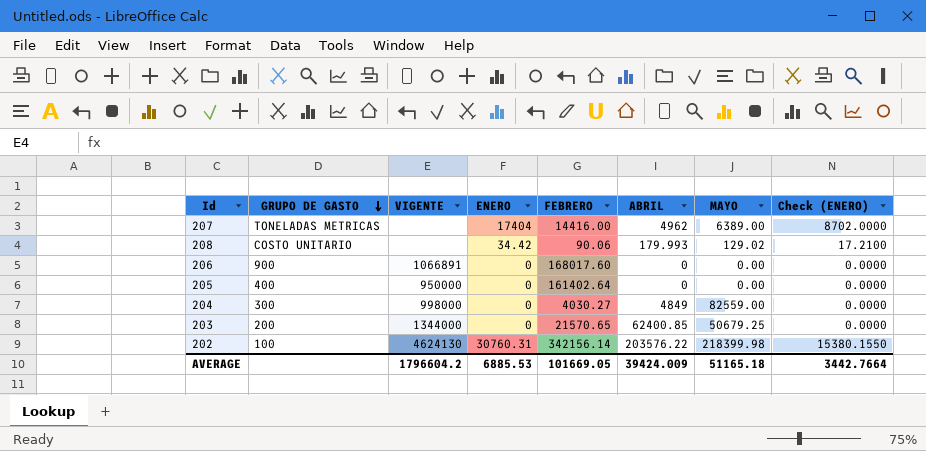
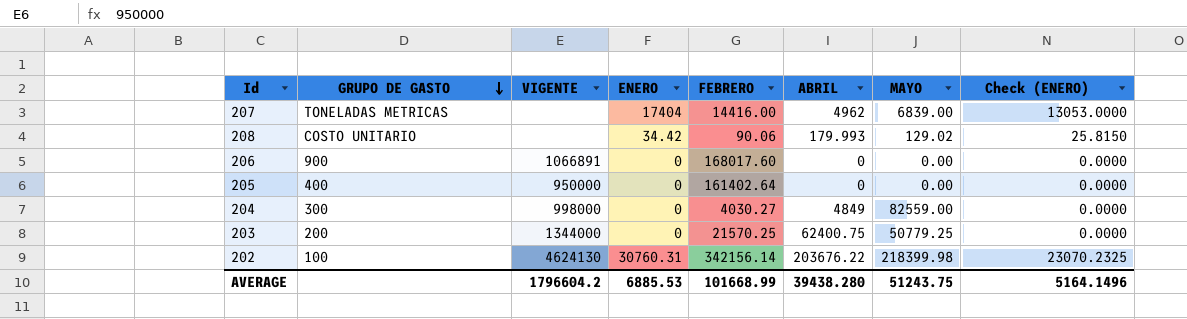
column Check (ENERO) | formula: [ENERO] * 0.5 -> [ENERO] * 0.75
207 | MAYO: 6389.00 -> 6839.00
203 | FEBRERO: 21570.65 -> 21570.25
203 | ABRIL: 62400.85 -> 62400.75
203 | MAYO: 50679.25 -> 50779.25
202 | ABRIL: 203576.22 -> 203676.22
AVERAGE | FEBRERO: 101669.05 -> 101668.99
AVERAGE | ABRIL: 39424.009 -> 39438.280
AVERAGE | MAYO: 51165.18 -> 51243.75
AVERAGE | Check (ENERO): 3442.7664 -> 5164.1496

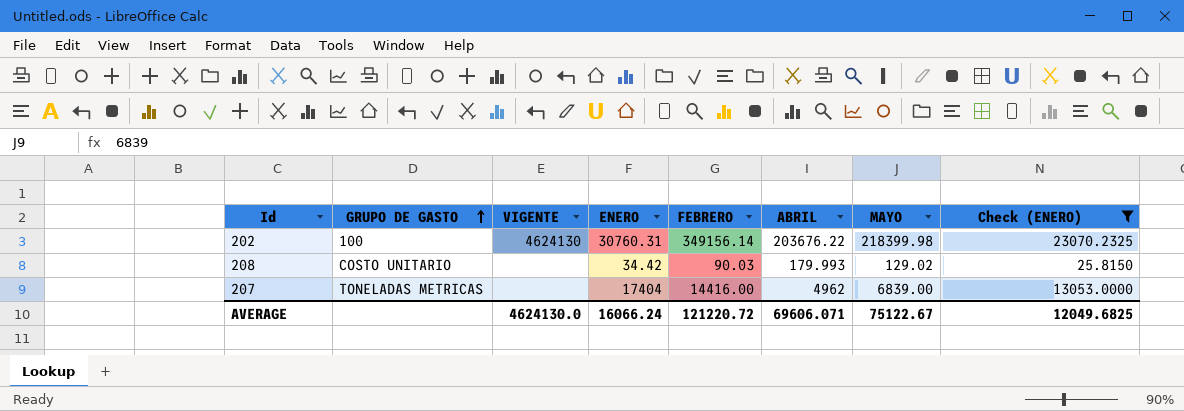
filter: none -> Check (ENERO) != 0.0000
row order: GRUPO DE GASTO descending -> GRUPO DE GASTO ascending
202 | FEBRERO: 342156.14 -> 349156.14
208 | FEBRERO: 90.06 -> 90.03
AVERAGE | VIGENTE: 1796604.2 -> 4624130.0
AVERAGE | ENERO: 6885.53 -> 16066.24
AVERAGE | FEBRERO: 101668.99 -> 121220.72
AVERAGE | ABRIL: 39438.280 -> 69606.071
AVERAGE | MAYO: 51243.75 -> 75122.67
AVERAGE | Check (ENERO): 5164.1496 -> 12049.6825

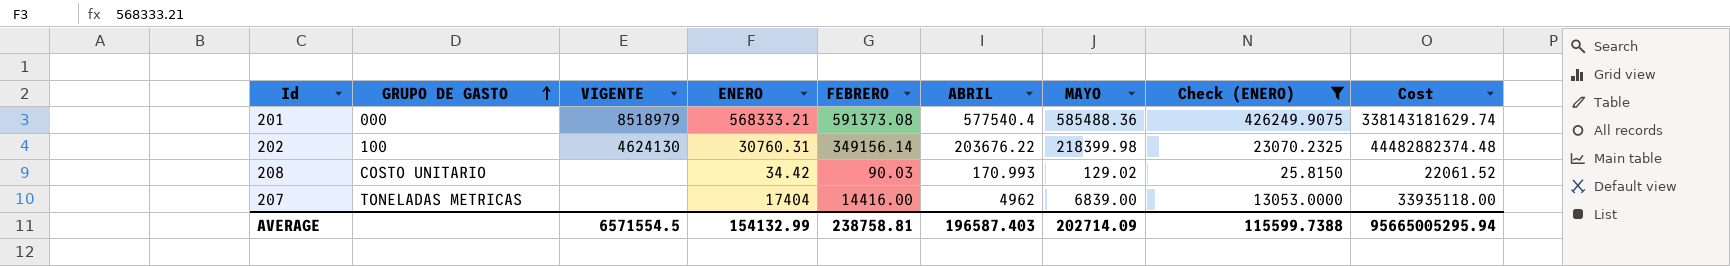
column Cost | formula: none -> [ABRIL] * [MAYO]
row 201: none -> 000 | 8518979 | 568333.21 | 591373.08 | 577540.4 | 585488.36 | 426249.9075 | 338143181629.74
208 | ABRIL: 179.993 -> 170.993
AVERAGE | VIGENTE: 4624130.0 -> 6571554.5
AVERAGE | ENERO: 16066.24 -> 154132.99
AVERAGE | FEBRERO: 121220.72 -> 238758.81
AVERAGE | ABRIL: 69606.071 -> 196587.403
AVERAGE | MAYO: 75122.67 -> 202714.09
AVERAGE | Check (ENERO): 12049.6825 -> 115599.7388

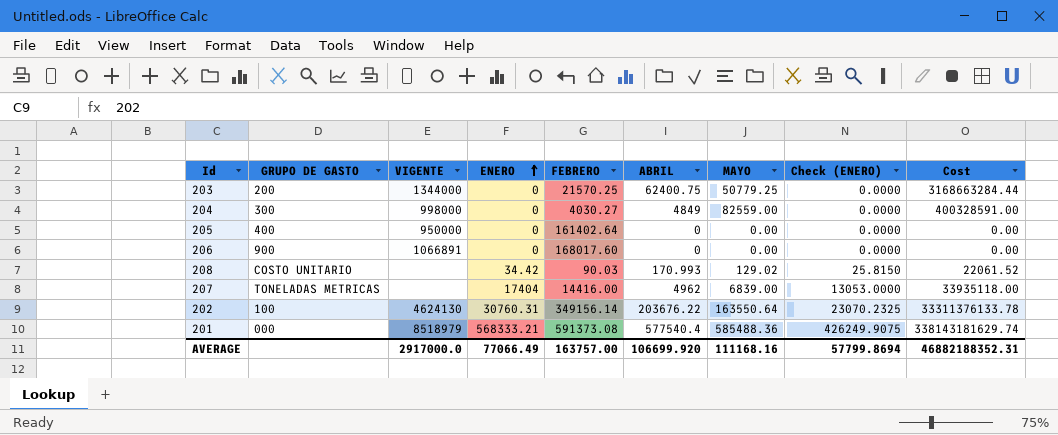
filter: Check (ENERO) != 0.0000 -> none
row order: GRUPO DE GASTO ascending -> ENERO ascending
202 | MAYO: 218399.98 -> 163550.64
202 | Cost: 44482882374.48 -> 33311376133.78
AVERAGE | VIGENTE: 6571554.5 -> 2917000.0
AVERAGE | ENERO: 154132.99 -> 77066.49
AVERAGE | FEBRERO: 238758.81 -> 163757.00
AVERAGE | ABRIL: 196587.403 -> 106699.920
AVERAGE | MAYO: 202714.09 -> 111168.16
AVERAGE | Check (ENERO): 115599.7388 -> 57799.8694
AVERAGE | Cost: 95665005295.94 -> 46882188352.31

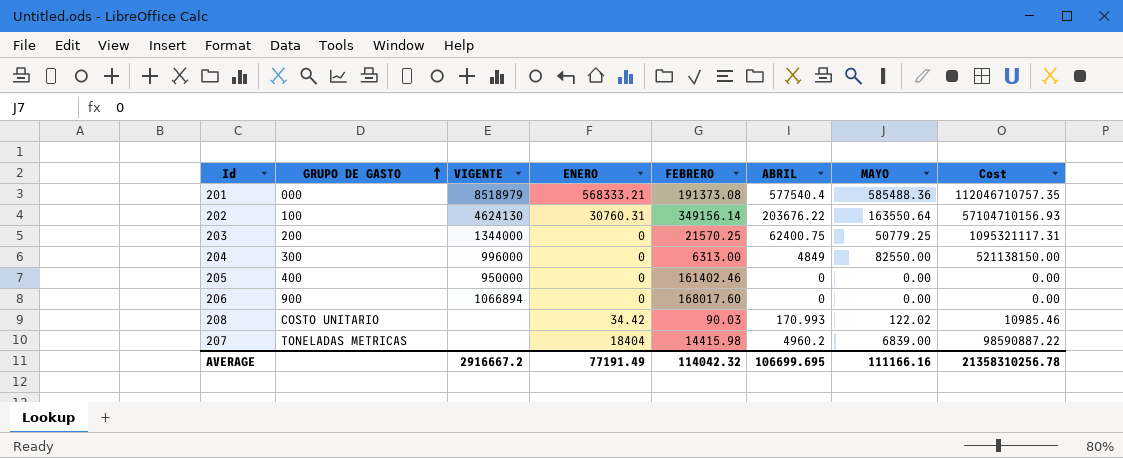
row order: ENERO ascending -> GRUPO DE GASTO ascending
column Check (ENERO) | formula: [ENERO] * 0.75 -> none
column Cost | formula: [ABRIL] * [MAYO] -> [FEBRERO] * [MAYO]
201 | FEBRERO: 591373.08 -> 191373.08
204 | VIGENTE: 998000 -> 996000
204 | FEBRERO: 4030.27 -> 6313.00
204 | MAYO: 82559.00 -> 82550.00
205 | FEBRERO: 161402.64 -> 161402.46
206 | VIGENTE: 1066891 -> 1066894
208 | MAYO: 129.02 -> 122.02
207 | ENERO: 17404 -> 18404
207 | FEBRERO: 14416.00 -> 14415.98
207 | ABRIL: 4962 -> 4960.2
AVERAGE | VIGENTE: 2917000.0 -> 2916667.2
AVERAGE | ENERO: 77066.49 -> 77191.49
AVERAGE | FEBRERO: 163757.00 -> 114042.32
AVERAGE | ABRIL: 106699.920 -> 106699.695
AVERAGE | MAYO: 111168.16 -> 111166.16
AVERAGE | Cost: 46882188352.31 -> 21358310256.78

